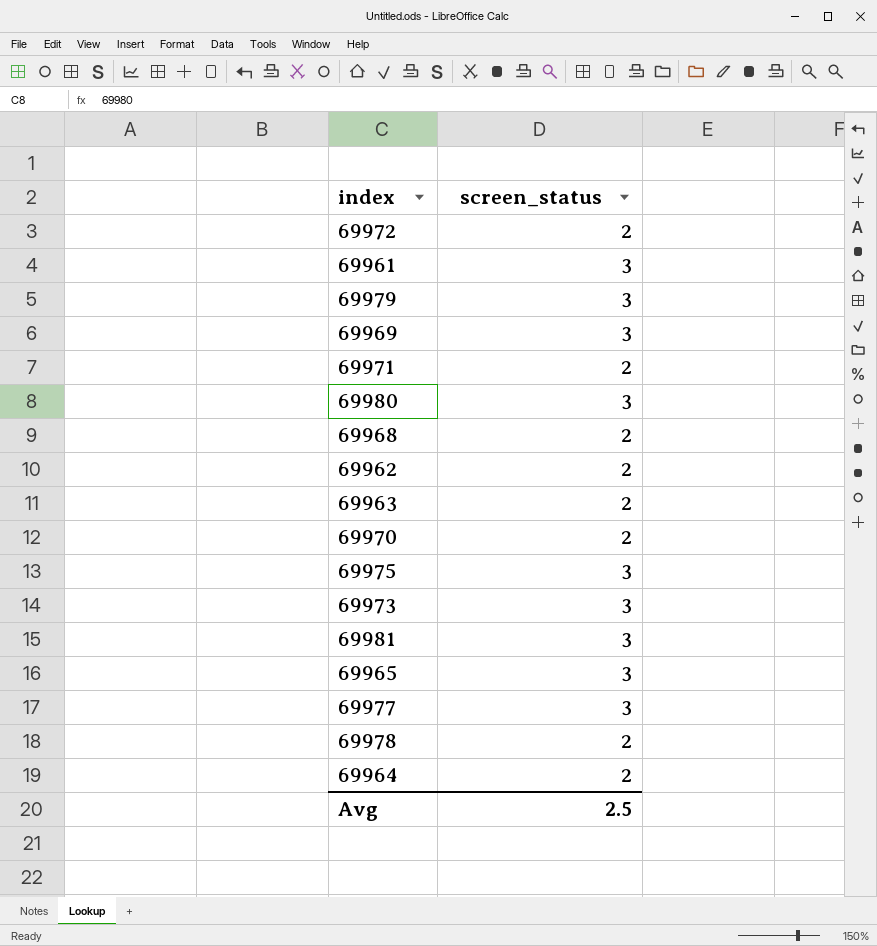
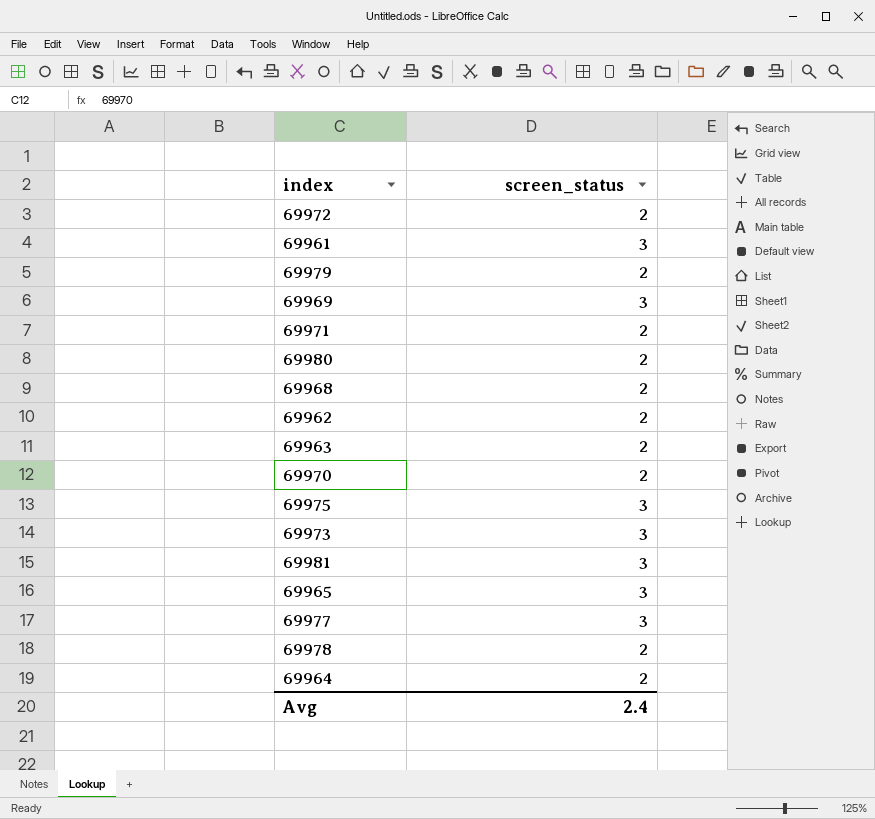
69979 | screen_status: 3 -> 2
69980 | screen_status: 3 -> 2
Avg | screen_status: 2.5 -> 2.4

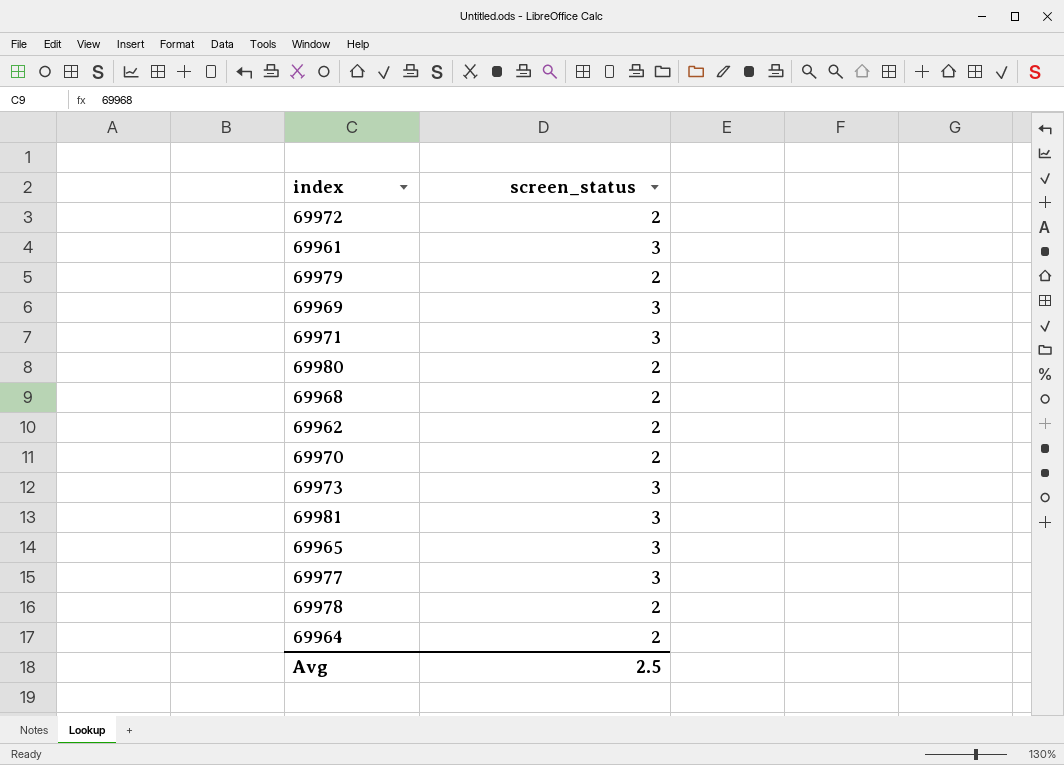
row 69963: 2 -> none
row 69975: 3 -> none
69971 | screen_status: 2 -> 3
Avg | screen_status: 2.4 -> 2.5

